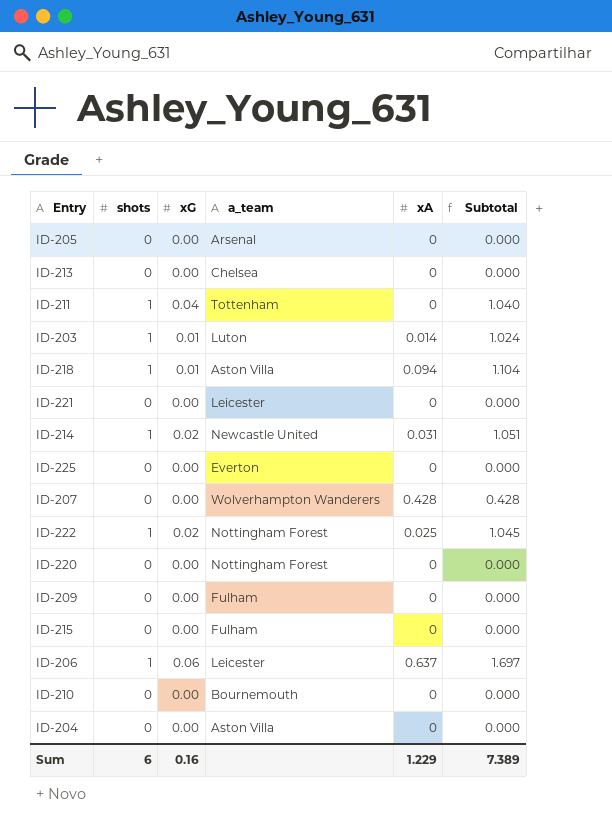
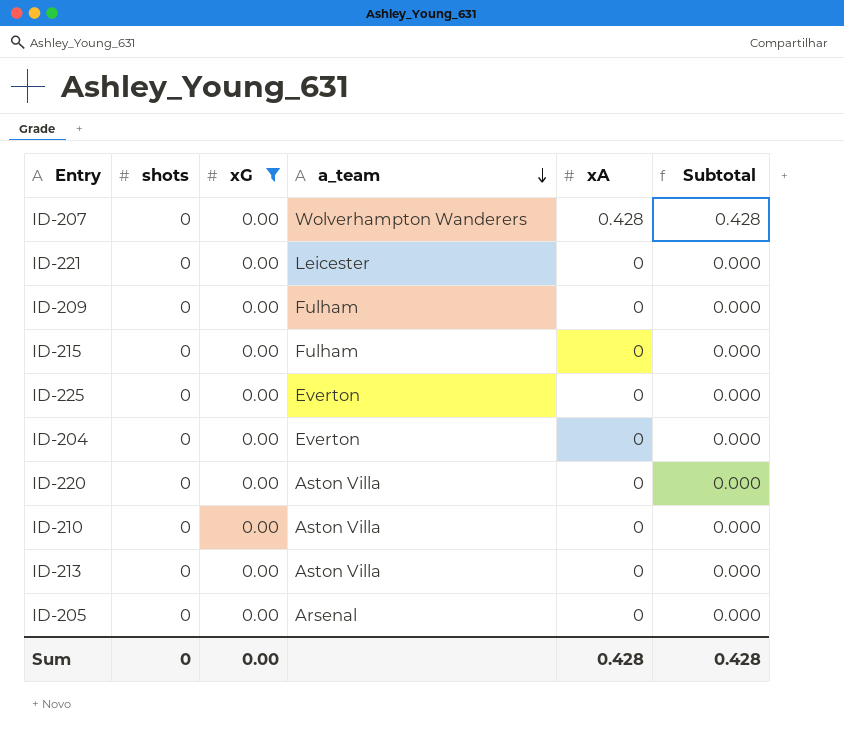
filter: none -> xG = 0.00
row order: none -> a_team descending
ID-204 | a_team: Aston Villa -> Everton
ID-220 | a_team: Nottingham Forest -> Aston Villa
ID-210 | a_team: Bournemouth -> Aston Villa
ID-213 | a_team: Chelsea -> Aston Villa
Sum | shots: 6 -> 0
Sum | xG: 0.16 -> 0.00
Sum | xA: 1.229 -> 0.428
Sum | Subtotal: 7.389 -> 0.428

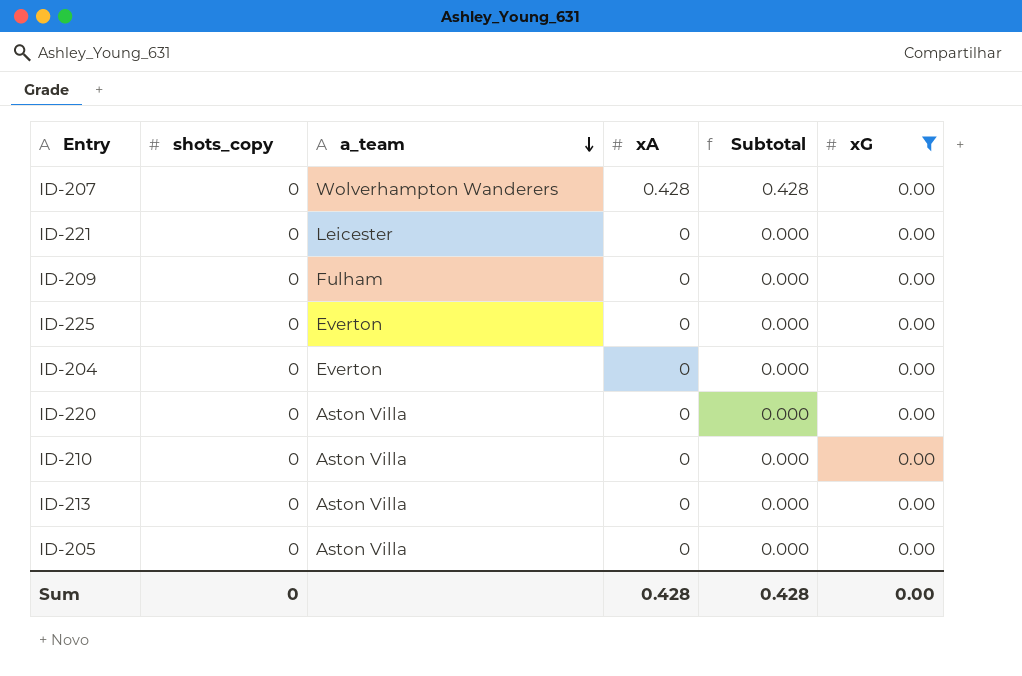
column name: shots -> shots_copy
column xG | position: 3 -> 6
row ID-215: 0 | 0.00 | Fulham | 0 | 0.000 -> none
ID-205 | a_team: Arsenal -> Aston Villa

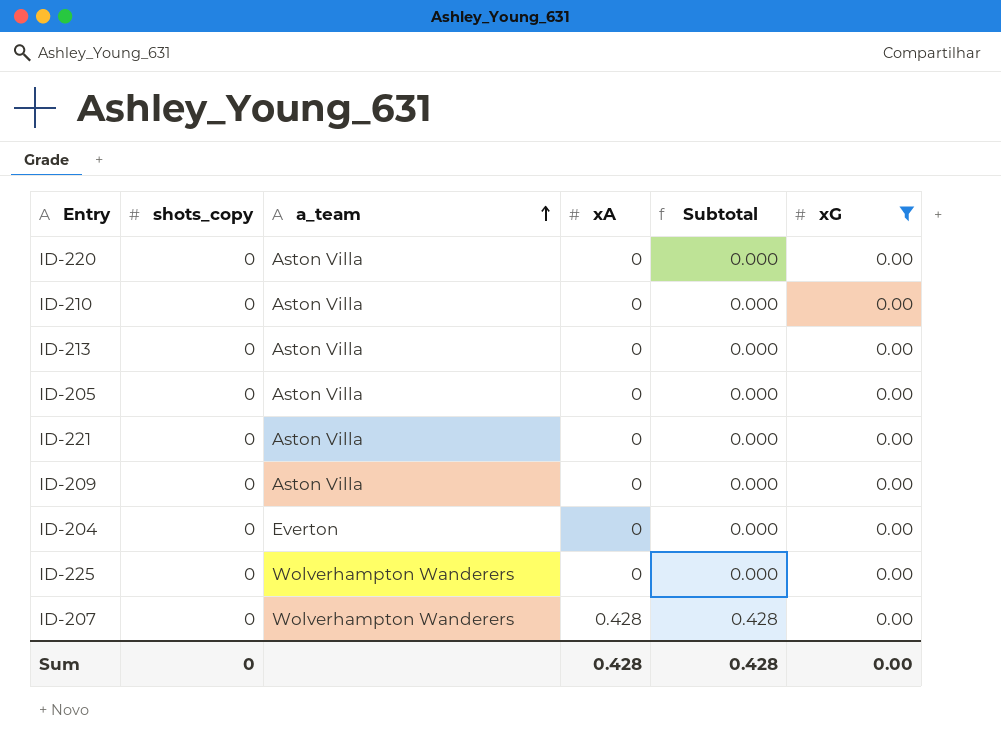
row order: a_team descending -> a_team ascending
ID-221 | a_team: Leicester -> Aston Villa
ID-209 | a_team: Fulham -> Aston Villa
ID-225 | a_team: Everton -> Wolverhampton Wanderers

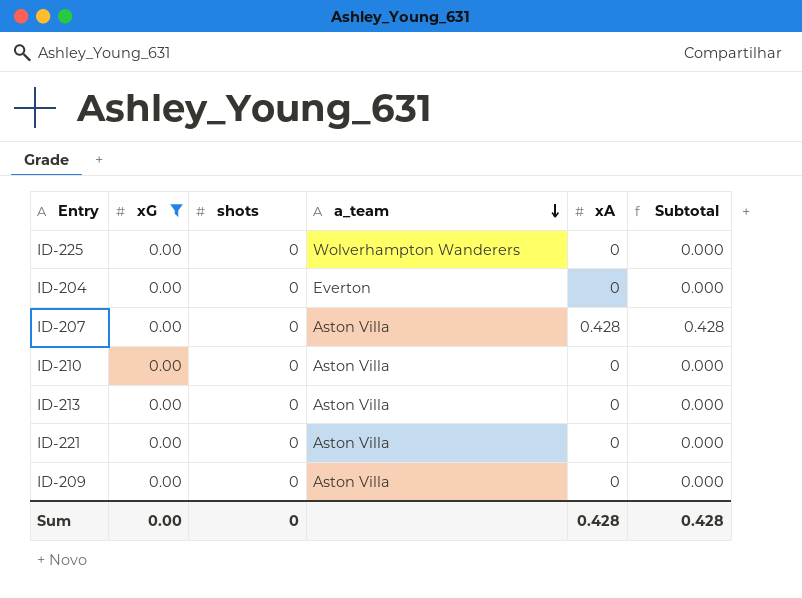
row order: a_team ascending -> a_team descending
column xG | position: 6 -> 2
column name: shots_copy -> shots
row ID-220: 0 | Aston Villa | 0 | 0.000 | 0.00 -> none
row ID-205: 0 | Aston Villa | 0 | 0.000 | 0.00 -> none
ID-207 | a_team: Wolverhampton Wanderers -> Aston Villa

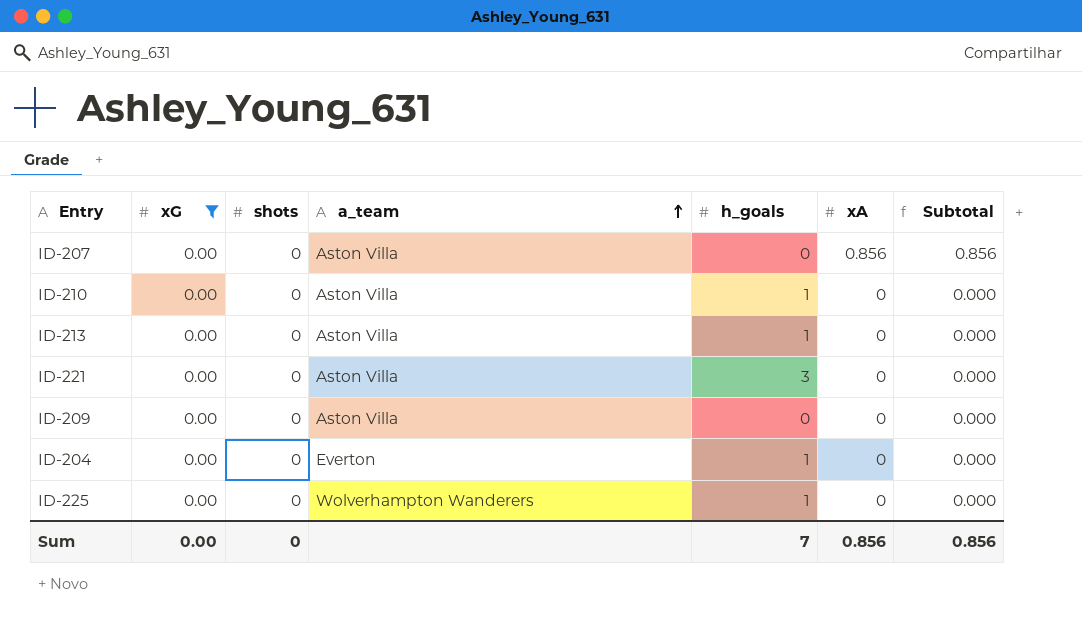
row order: a_team descending -> a_team ascending
column h_goals | position: none -> 5
ID-207 | xA: 0.428 -> 0.856
ID-207 | Subtotal: 0.428 -> 0.856
Sum | xA: 0.428 -> 0.856
Sum | Subtotal: 0.428 -> 0.856

